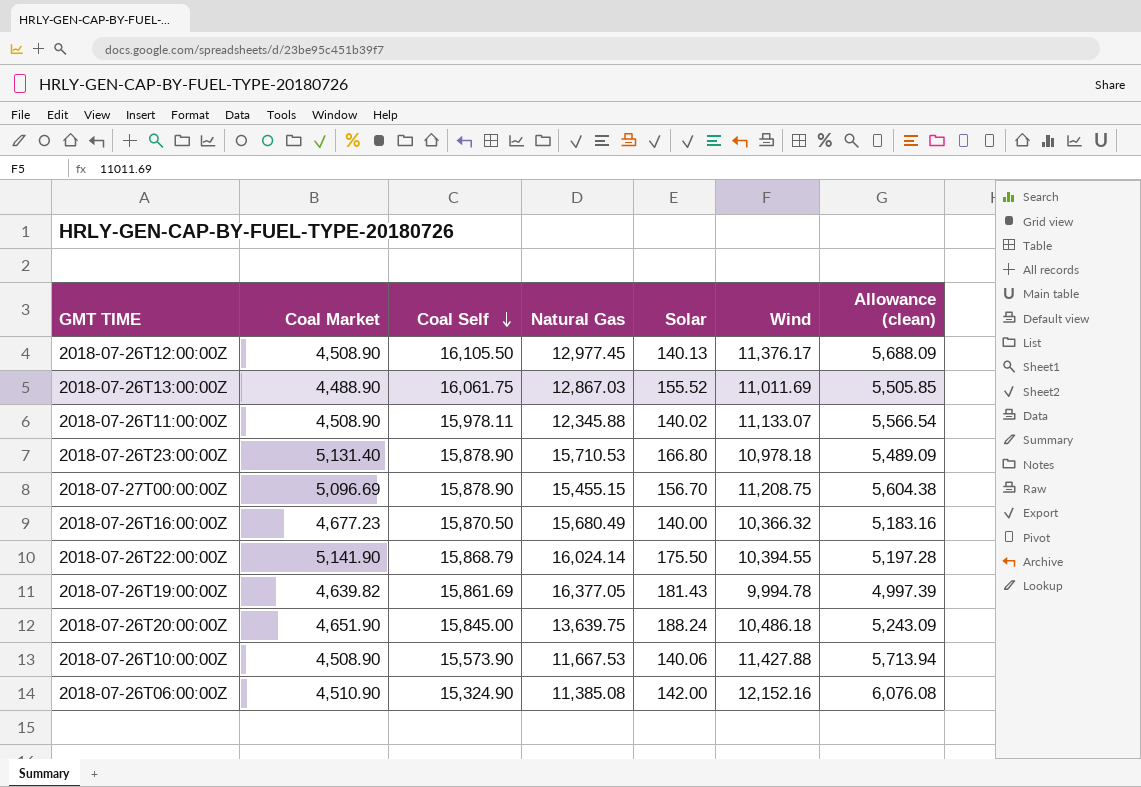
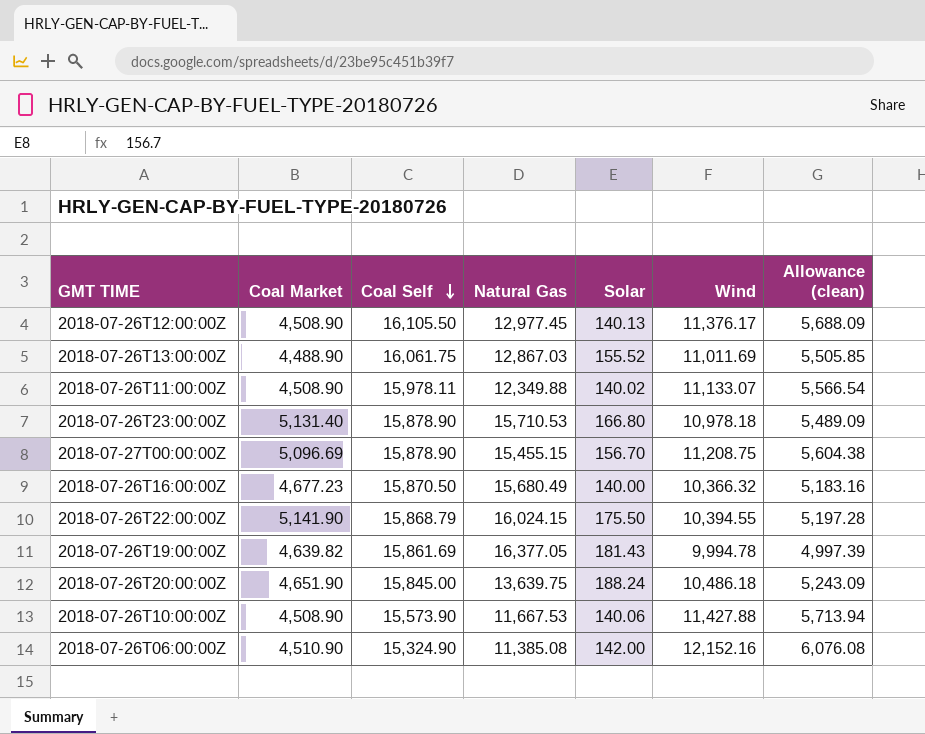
2018-07-26T11:00:00Z | Natural Gas: 12,345.88 -> 12,349.88
2018-07-26T22:00:00Z | Natural Gas: 16,024.14 -> 16,024.15

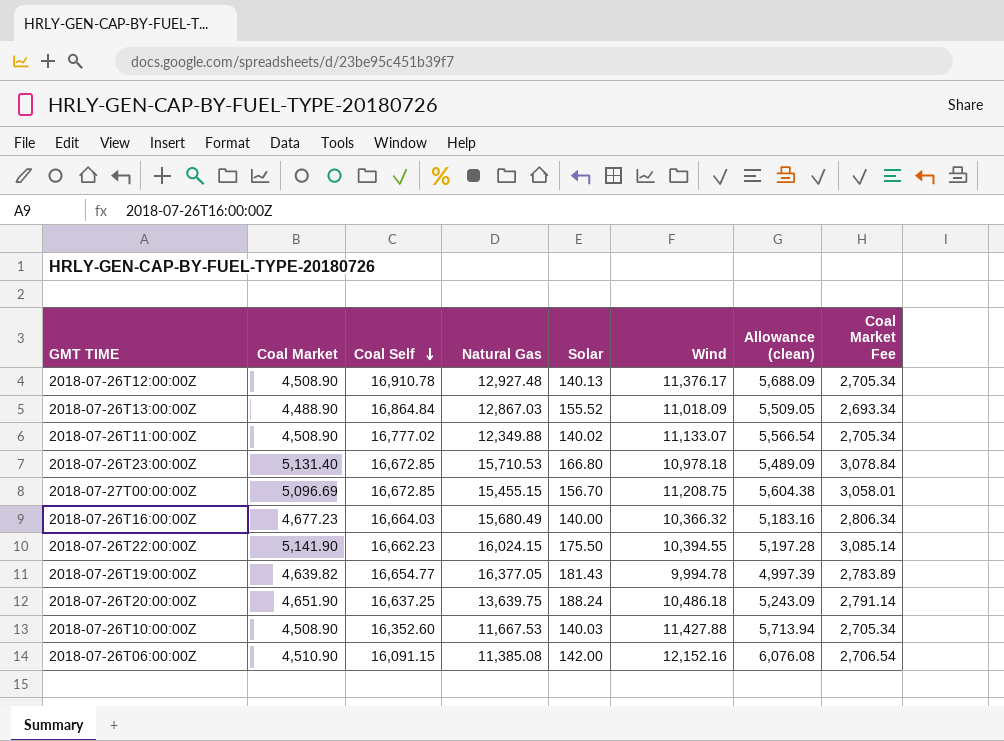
column Coal Market Fee | formula: none -> [Coal Market] * 0.6
2018-07-26T12:00:00Z | Coal Self: 16,105.50 -> 16,910.78
2018-07-26T12:00:00Z | Natural Gas: 12,977.45 -> 12,927.48
2018-07-26T13:00:00Z | Coal Self: 16,061.75 -> 16,864.84
2018-07-26T13:00:00Z | Wind: 11,011.69 -> 11,018.09
2018-07-26T13:00:00Z | Allowance (clean): 5,505.85 -> 5,509.05
2018-07-26T11:00:00Z | Coal Self: 15,978.11 -> 16,777.02
2018-07-26T23:00:00Z | Coal Self: 15,878.90 -> 16,672.85
2018-07-27T00:00:00Z | Coal Self: 15,878.90 -> 16,672.85
2018-07-26T16:00:00Z | Coal Self: 15,870.50 -> 16,664.03
2018-07-26T22:00:00Z | Coal Self: 15,868.79 -> 16,662.23
2018-07-26T19:00:00Z | Coal Self: 15,861.69 -> 16,654.77
2018-07-26T20:00:00Z | Coal Self: 15,845.00 -> 16,637.25
2018-07-26T10:00:00Z | Coal Self: 15,573.90 -> 16,352.60
2018-07-26T10:00:00Z | Solar: 140.06 -> 140.03
2018-07-26T06:00:00Z | Coal Self: 15,324.90 -> 16,091.15

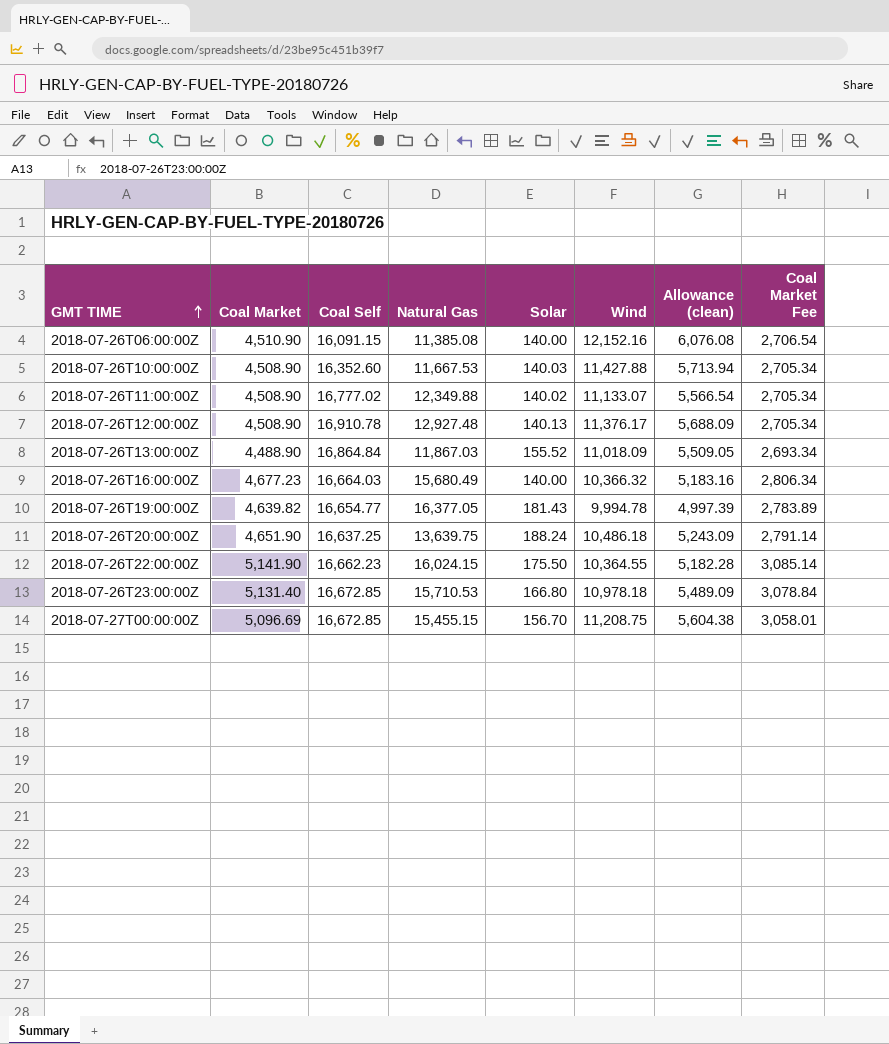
row order: Coal Self descending -> GMT TIME ascending
2018-07-26T06:00:00Z | Solar: 142.00 -> 140.00
2018-07-26T13:00:00Z | Natural Gas: 12,867.03 -> 11,867.03
2018-07-26T22:00:00Z | Wind: 10,394.55 -> 10,364.55
2018-07-26T22:00:00Z | Allowance (clean): 5,197.28 -> 5,182.28

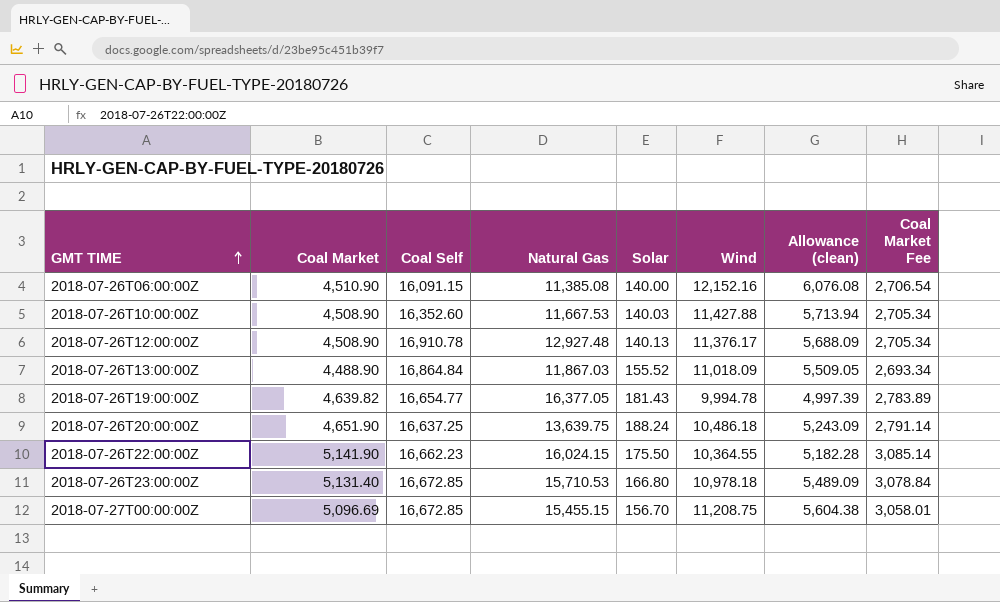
row 2018-07-26T11:00:00Z: 4,508.90 | 16,777.02 | 12,349.88 | 140.02 | 11,133.07 | 5,566.54 | 2,705.34 -> none
row 2018-07-26T16:00:00Z: 4,677.23 | 16,664.03 | 15,680.49 | 140.00 | 10,366.32 | 5,183.16 | 2,806.34 -> none

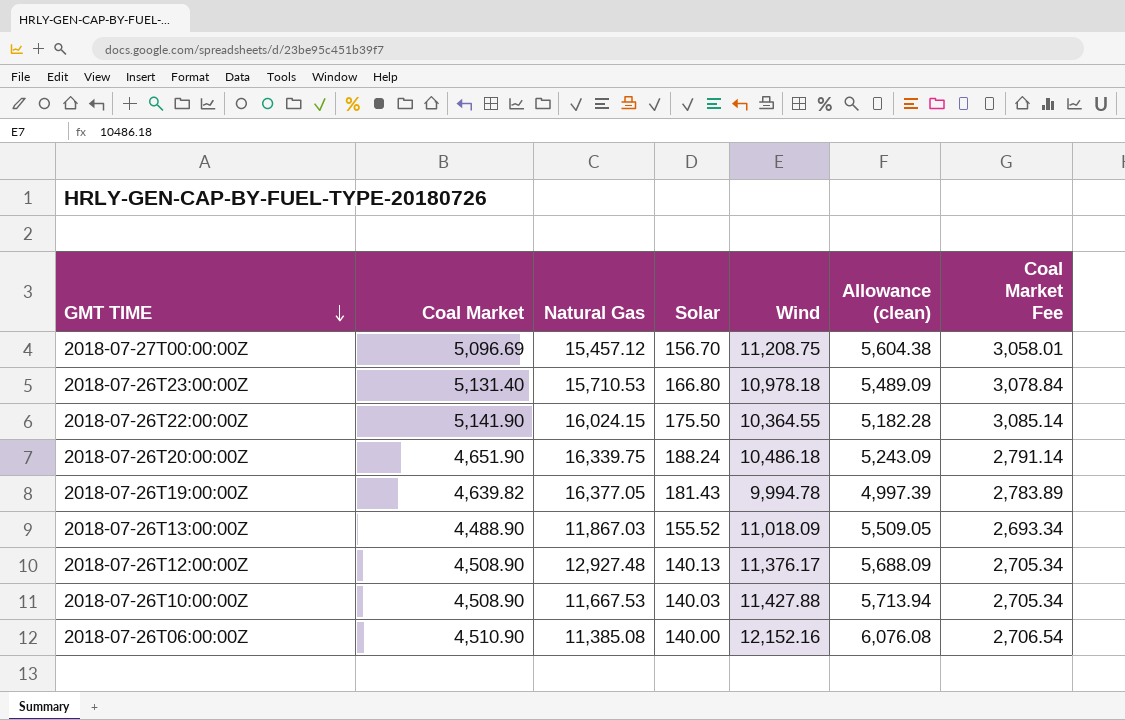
row order: GMT TIME ascending -> GMT TIME descending
column Coal Self | position: 3 -> none
2018-07-27T00:00:00Z | Natural Gas: 15,455.15 -> 15,457.12
2018-07-26T20:00:00Z | Natural Gas: 13,639.75 -> 16,339.75

